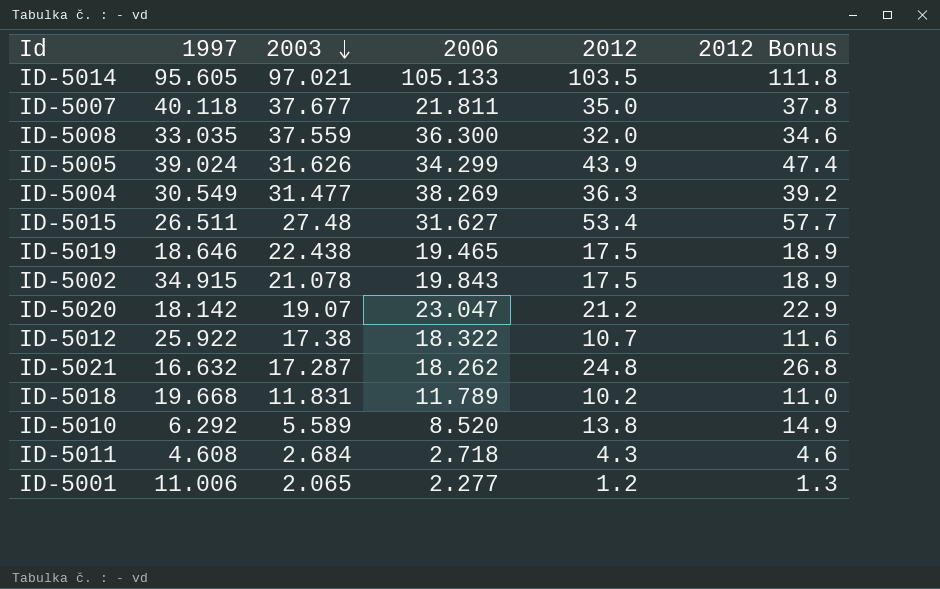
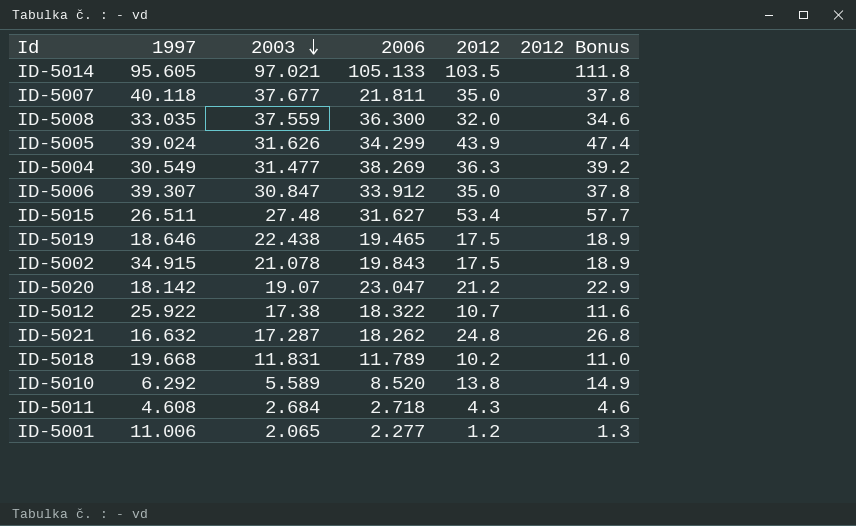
row ID-5006: none -> 39.307 | 30.847 | 33.912 | 35.0 | 37.8

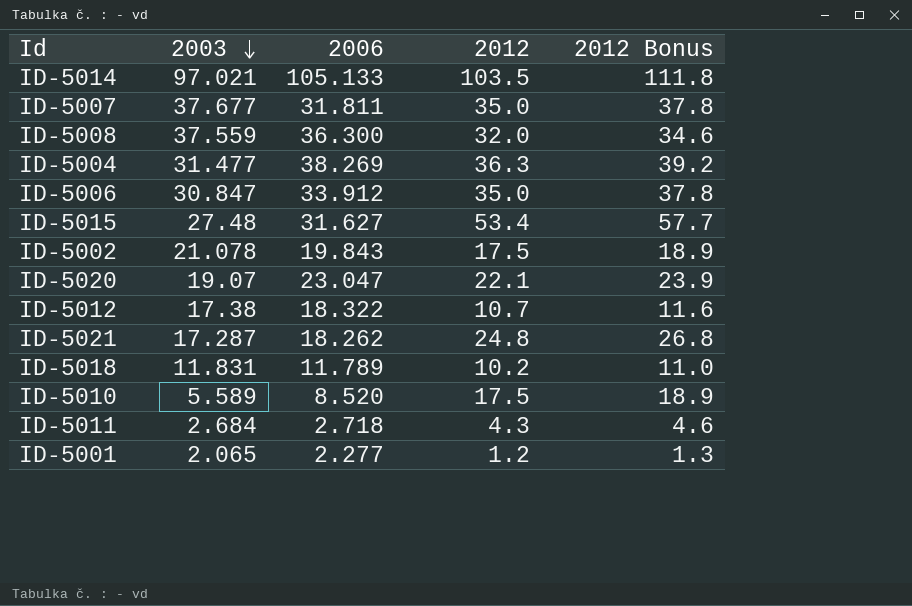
column 1997 | position: 2 -> none
row ID-5005: 39.024 | 31.626 | 34.299 | 43.9 | 47.4 -> none
row ID-5019: 18.646 | 22.438 | 19.465 | 17.5 | 18.9 -> none
ID-5007 | 2006: 21.811 -> 31.811
ID-5020 | 2012: 21.2 -> 22.1
ID-5020 | 2012 Bonus: 22.9 -> 23.9
ID-5010 | 2012: 13.8 -> 17.5
ID-5010 | 2012 Bonus: 14.9 -> 18.9

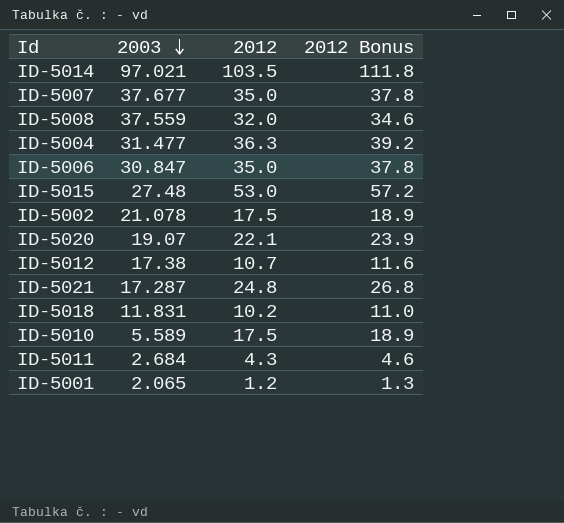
column 2006 | position: 3 -> none
ID-5015 | 2012: 53.4 -> 53.0
ID-5015 | 2012 Bonus: 57.7 -> 57.2

